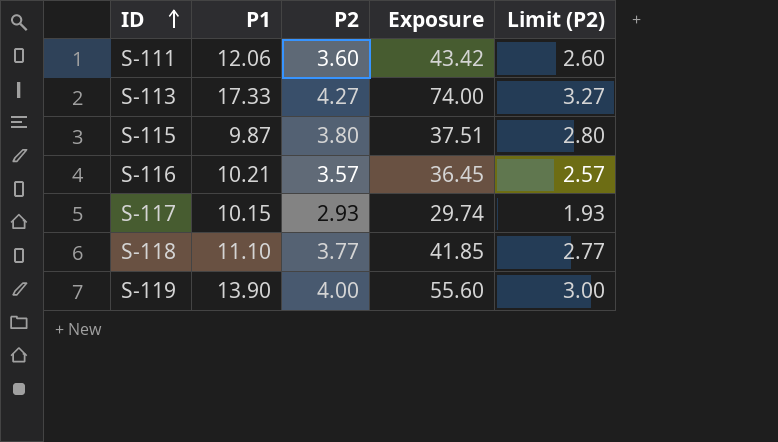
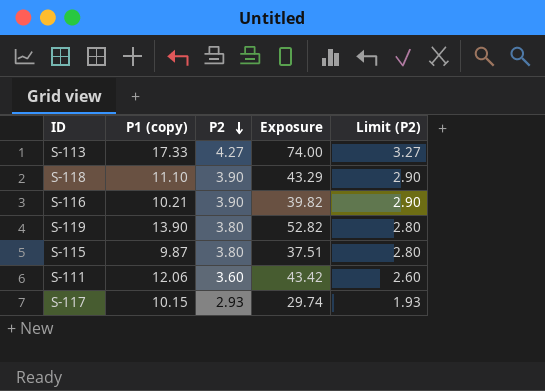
row order: ID ascending -> P2 descending
column name: P1 -> P1 (copy)
S-118 | P2: 3.77 -> 3.90
S-118 | Exposure: 41.85 -> 43.29
S-118 | Limit (P2): 2.77 -> 2.90
S-116 | P2: 3.57 -> 3.90
S-116 | Exposure: 36.45 -> 39.82
S-116 | Limit (P2): 2.57 -> 2.90
S-119 | P2: 4.00 -> 3.80
S-119 | Exposure: 55.60 -> 52.82
S-119 | Limit (P2): 3.00 -> 2.80

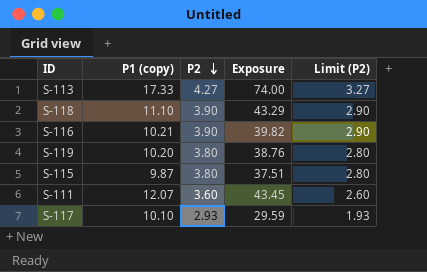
S-119 | P1 (copy): 13.90 -> 10.20
S-119 | Exposure: 52.82 -> 38.76
S-111 | P1 (copy): 12.06 -> 12.07
S-111 | Exposure: 43.42 -> 43.45
S-117 | P1 (copy): 10.15 -> 10.10
S-117 | Exposure: 29.74 -> 29.59

